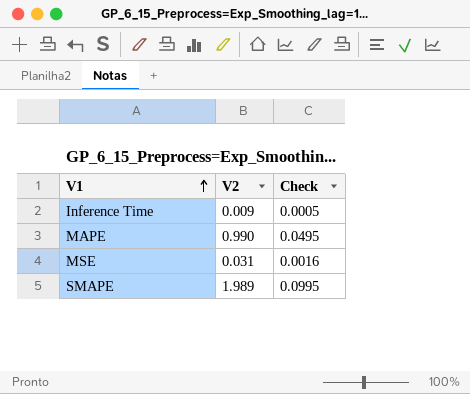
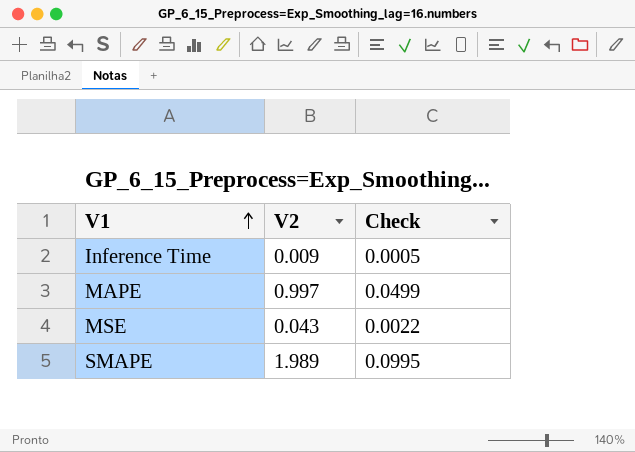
MAPE | V2: 0.990 -> 0.997
MAPE | Check: 0.0495 -> 0.0499
MSE | V2: 0.031 -> 0.043
MSE | Check: 0.0016 -> 0.0022

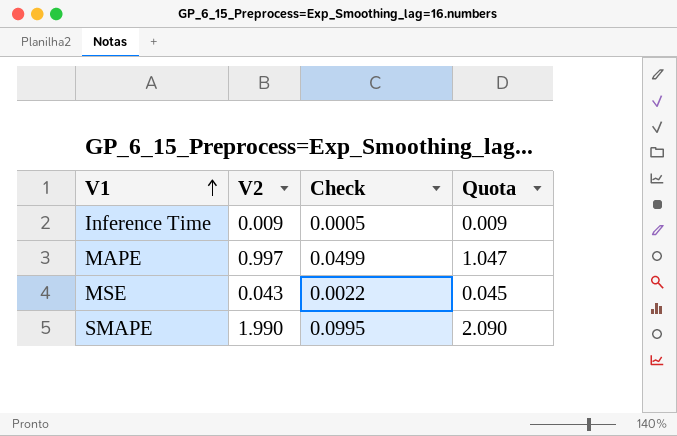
column Quota | formula: none -> [V2] * 1.05
SMAPE | V2: 1.989 -> 1.990

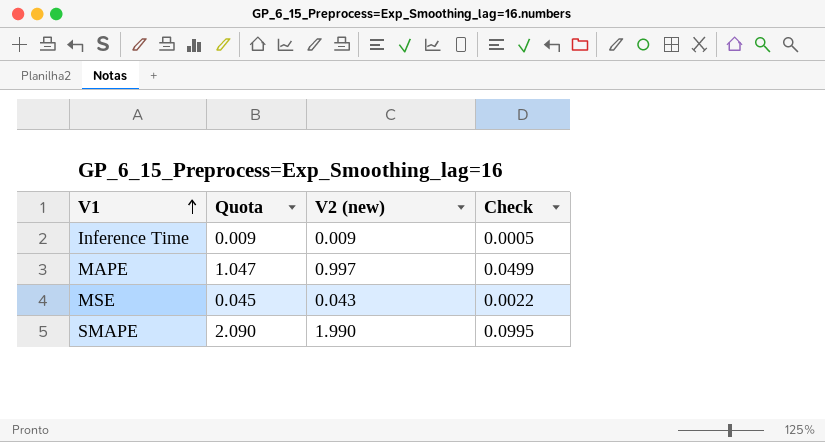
column Quota | position: 4 -> 2
column name: V2 -> V2 (new)

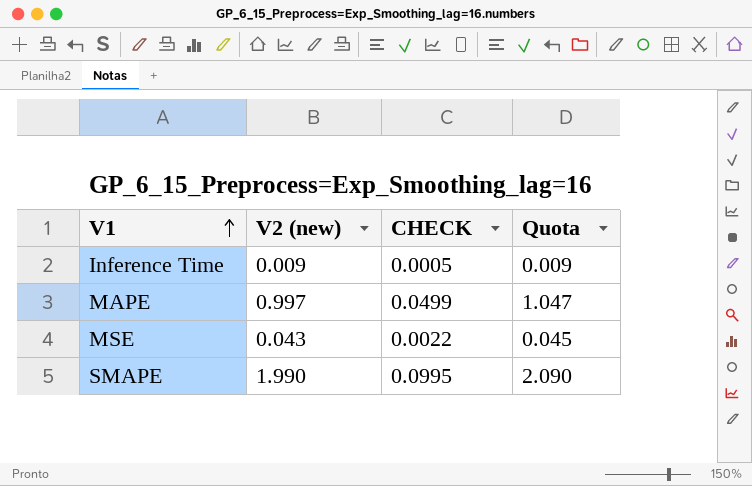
column name: Check -> CHECK
column Quota | position: 2 -> 4

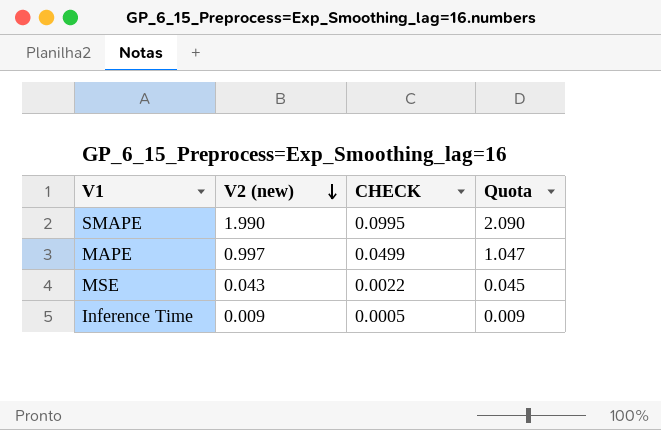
row order: V1 ascending -> V2 (new) descending

